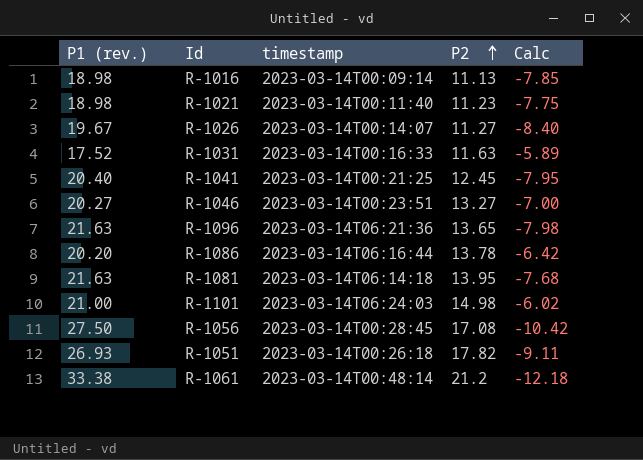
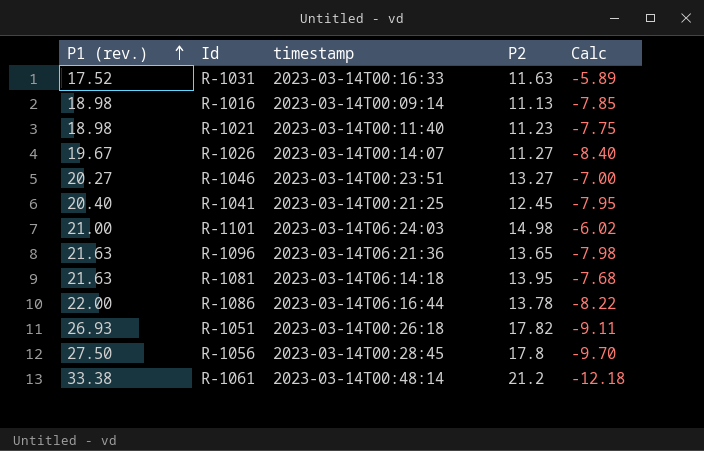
row order: P2 ascending -> P1 (rev.) ascending
R-1086 | P1 (rev.): 20.20 -> 22.00
R-1086 | Calc: -6.42 -> -8.22
R-1056 | P2: 17.08 -> 17.8
R-1056 | Calc: -10.42 -> -9.70

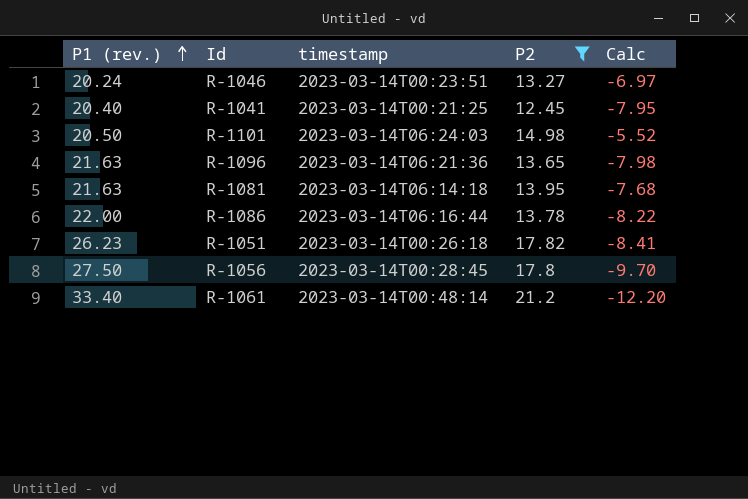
filter: none -> P2 >= 12.45
R-1046 | P1 (rev.): 20.27 -> 20.24
R-1046 | Calc: -7.00 -> -6.97
R-1101 | P1 (rev.): 21.00 -> 20.50
R-1101 | Calc: -6.02 -> -5.52
R-1051 | P1 (rev.): 26.93 -> 26.23
R-1051 | Calc: -9.11 -> -8.41
R-1061 | P1 (rev.): 33.38 -> 33.40
R-1061 | Calc: -12.18 -> -12.20

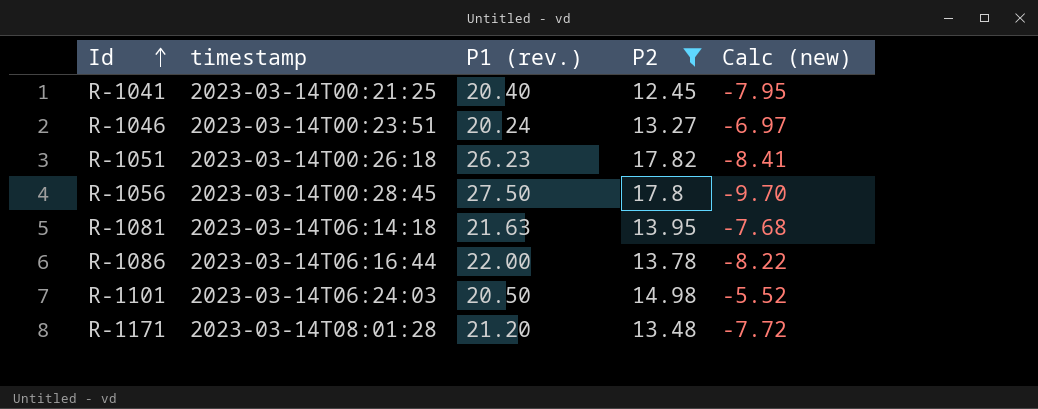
row order: P1 (rev.) ascending -> Id ascending
column P1 (rev.) | position: 1 -> 3
column name: Calc -> Calc (new)
row R-1096: 21.63 | 2023-03-14T06:21:36 | 13.65 | -7.98 -> none
row R-1061: 33.40 | 2023-03-14T00:48:14 | 21.2 | -12.20 -> none
row R-1171: none -> 2023-03-14T08:01:28 | 21.20 | 13.48 | -7.72

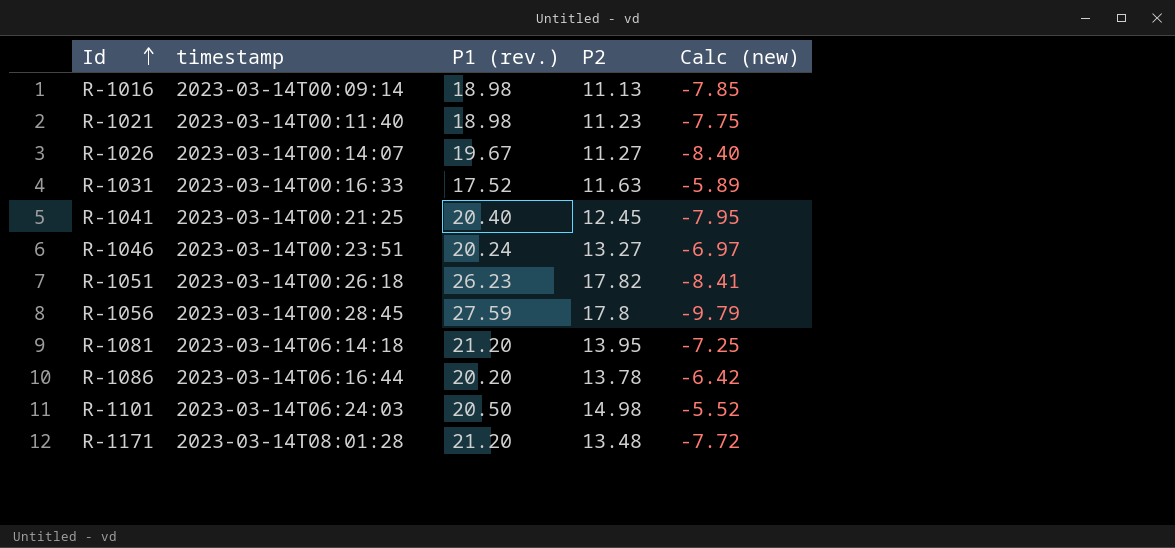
filter: P2 >= 12.45 -> none
R-1056 | P1 (rev.): 27.50 -> 27.59
R-1056 | Calc (new): -9.70 -> -9.79
R-1081 | P1 (rev.): 21.63 -> 21.20
R-1081 | Calc (new): -7.68 -> -7.25
R-1086 | P1 (rev.): 22.00 -> 20.20
R-1086 | Calc (new): -8.22 -> -6.42

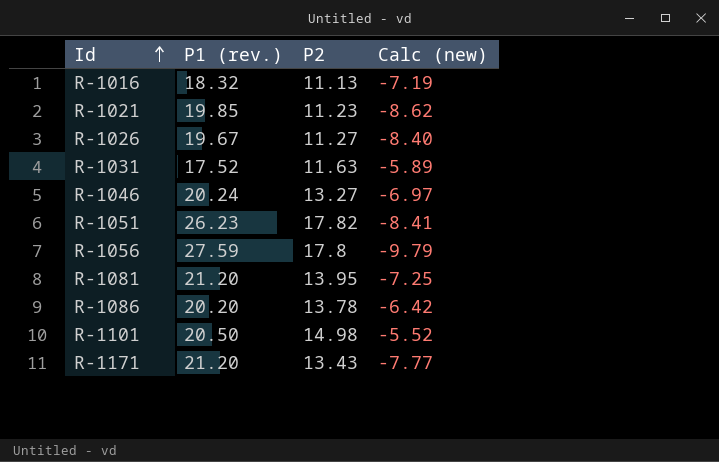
column timestamp | position: 2 -> none
row R-1041: 2023-03-14T00:21:25 | 20.40 | 12.45 | -7.95 -> none
R-1016 | P1 (rev.): 18.98 -> 18.32
R-1016 | Calc (new): -7.85 -> -7.19
R-1021 | P1 (rev.): 18.98 -> 19.85
R-1021 | Calc (new): -7.75 -> -8.62
R-1171 | P2: 13.48 -> 13.43
R-1171 | Calc (new): -7.72 -> -7.77

